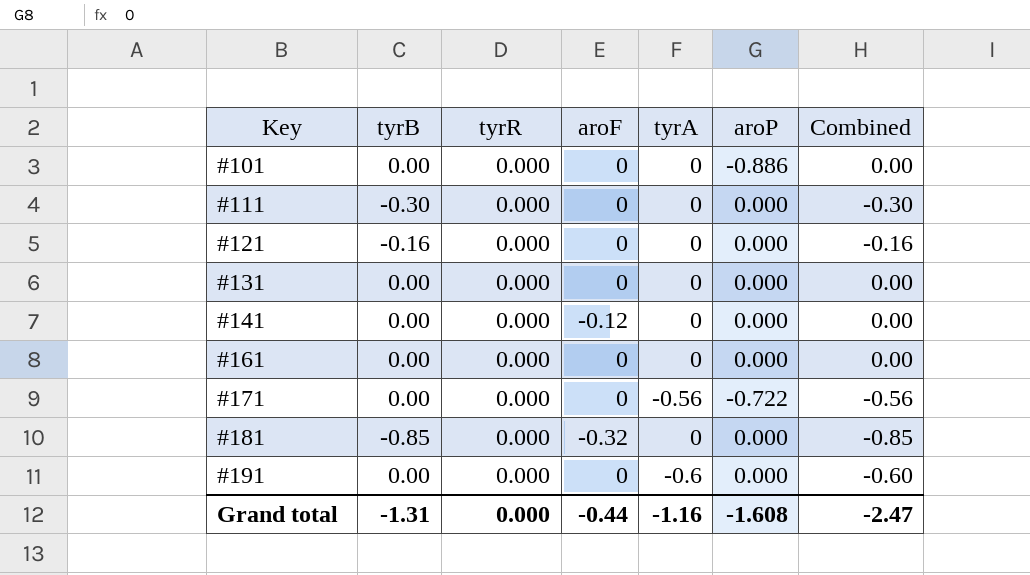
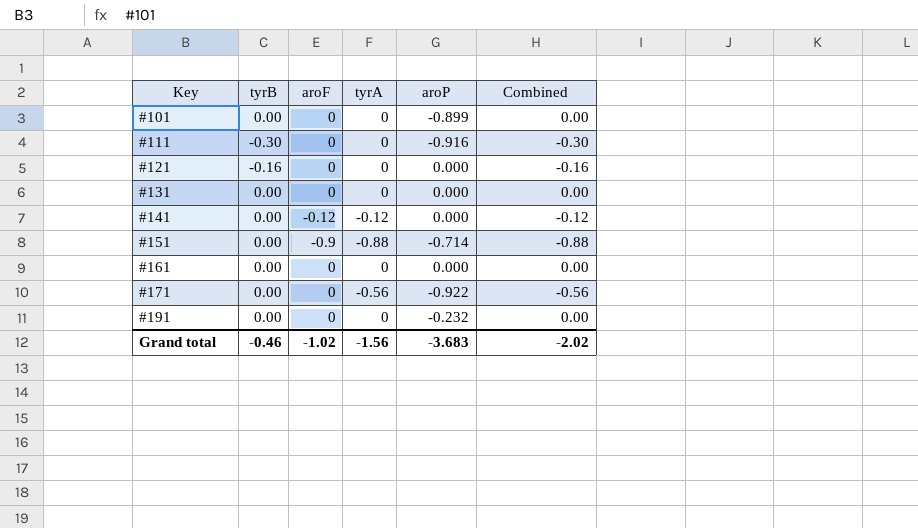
column tyrR | position: 3 -> none
row #181: -0.85 | 0.000 | -0.32 | 0 | 0.000 | -0.85 -> none
#101 | aroP: -0.886 -> -0.899
#111 | aroP: 0.000 -> -0.916
#141 | tyrA: 0 -> -0.12
#141 | Combined: 0.00 -> -0.12
row #151: none -> 0.00 | -0.9 | -0.88 | -0.714 | -0.88
#171 | aroP: -0.722 -> -0.922
#191 | tyrA: -0.6 -> 0
#191 | aroP: 0.000 -> -0.232
#191 | Combined: -0.60 -> 0.00
Grand total | tyrB: -1.31 -> -0.46
Grand total | aroF: -0.44 -> -1.02
Grand total | tyrA: -1.16 -> -1.56
Grand total | aroP: -1.608 -> -3.683
Grand total | Combined: -2.47 -> -2.02

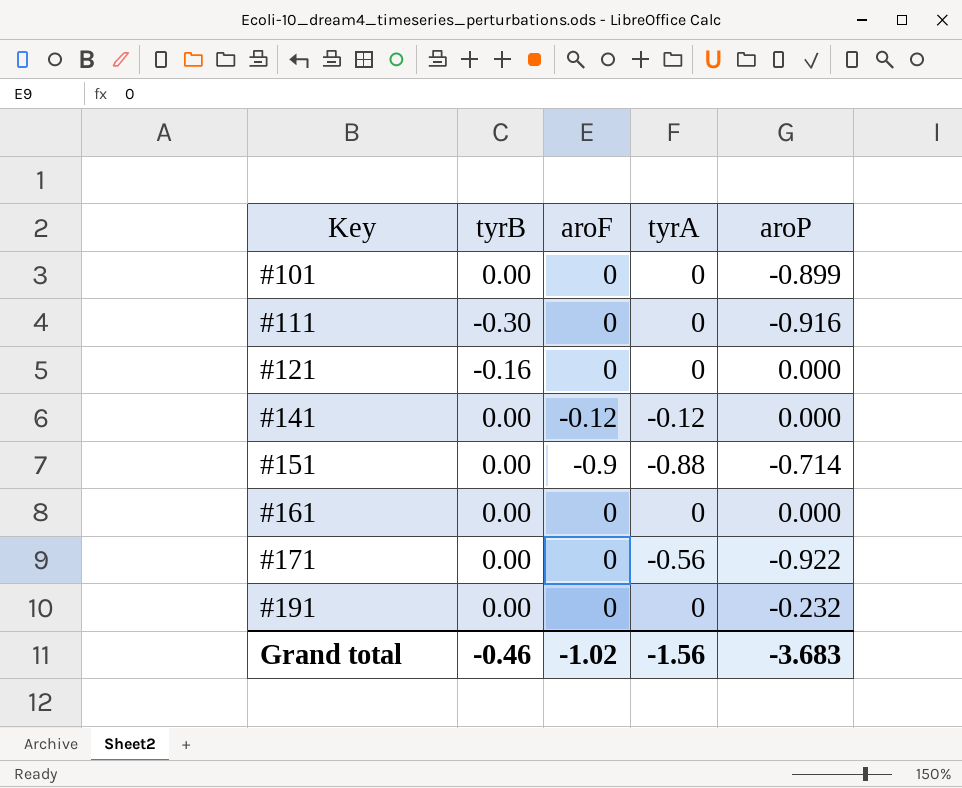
column Combined | formula: [tyrB] + [tyrA] -> none
row #131: 0.00 | 0 | 0 | 0.000 | 0.00 -> none

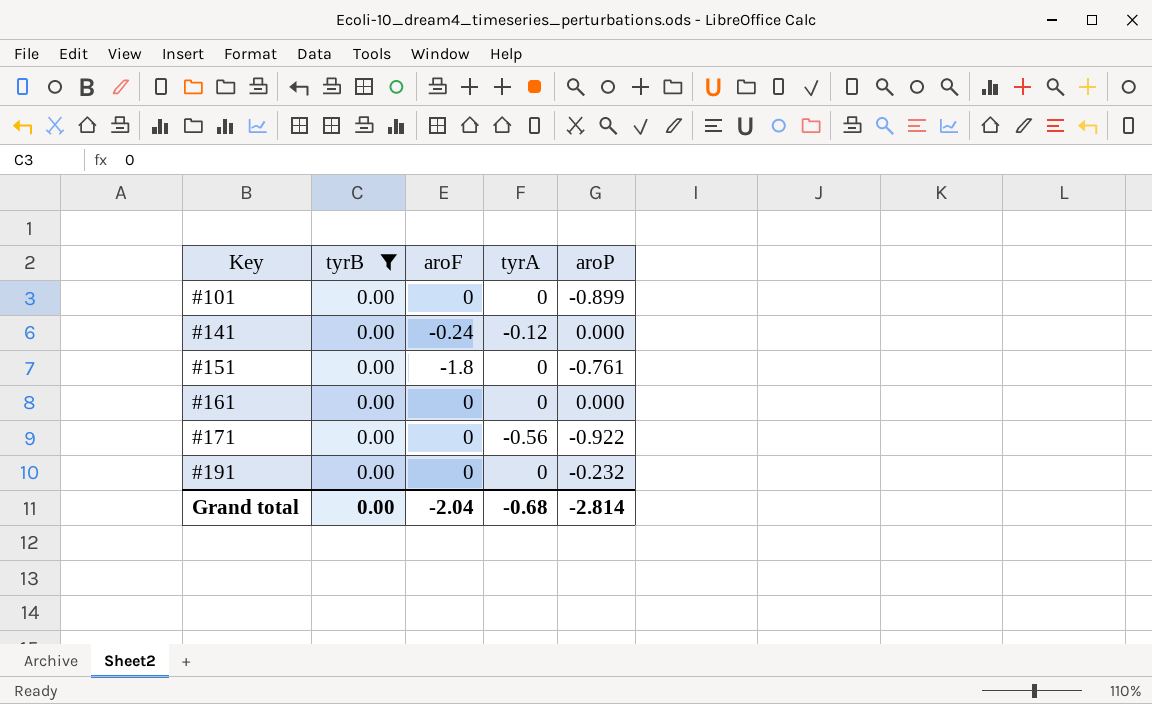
filter: none -> tyrB = 0.00
#141 | aroF: -0.12 -> -0.24
#151 | aroF: -0.9 -> -1.8
#151 | tyrA: -0.88 -> 0
#151 | aroP: -0.714 -> -0.761
Grand total | tyrB: -0.46 -> 0.00
Grand total | aroF: -1.02 -> -2.04
Grand total | tyrA: -1.56 -> -0.68
Grand total | aroP: -3.683 -> -2.814

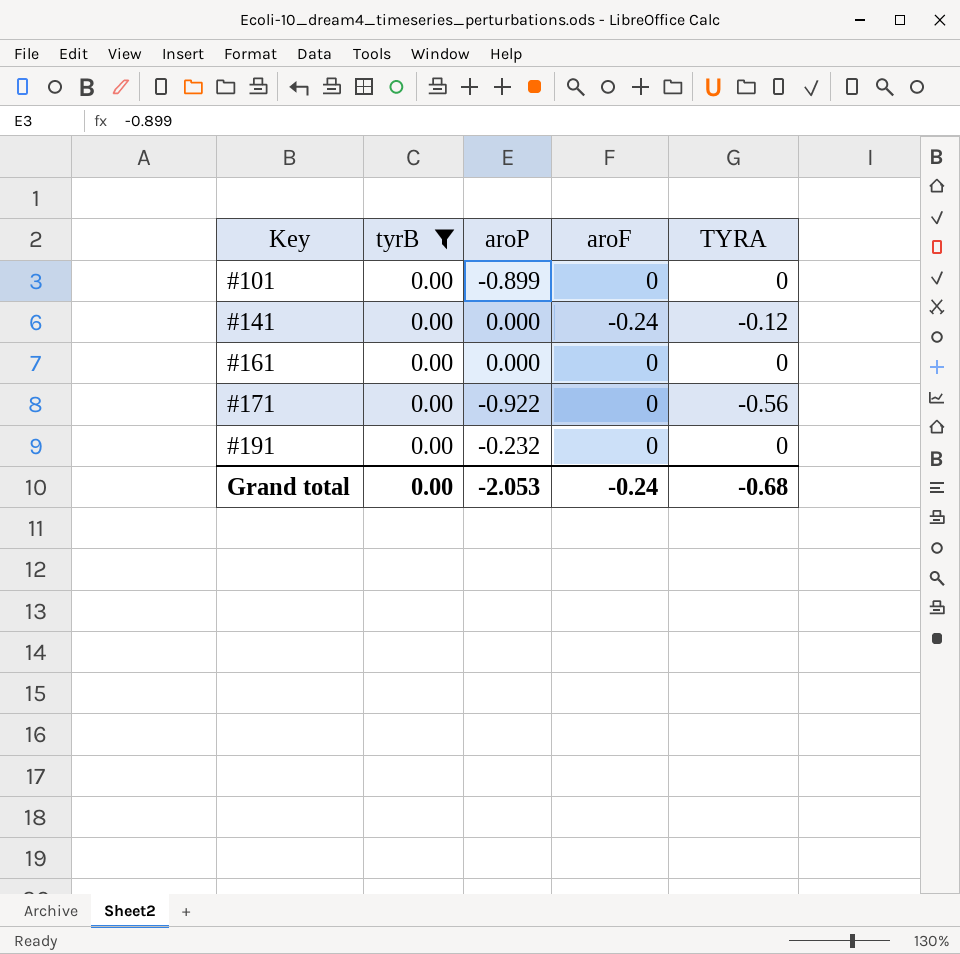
column aroP | position: 5 -> 3
column name: tyrA -> TYRA
row #151: 0.00 | -1.8 | 0 | -0.761 -> none
Grand total | aroP: -2.814 -> -2.053
Grand total | aroF: -2.04 -> -0.24

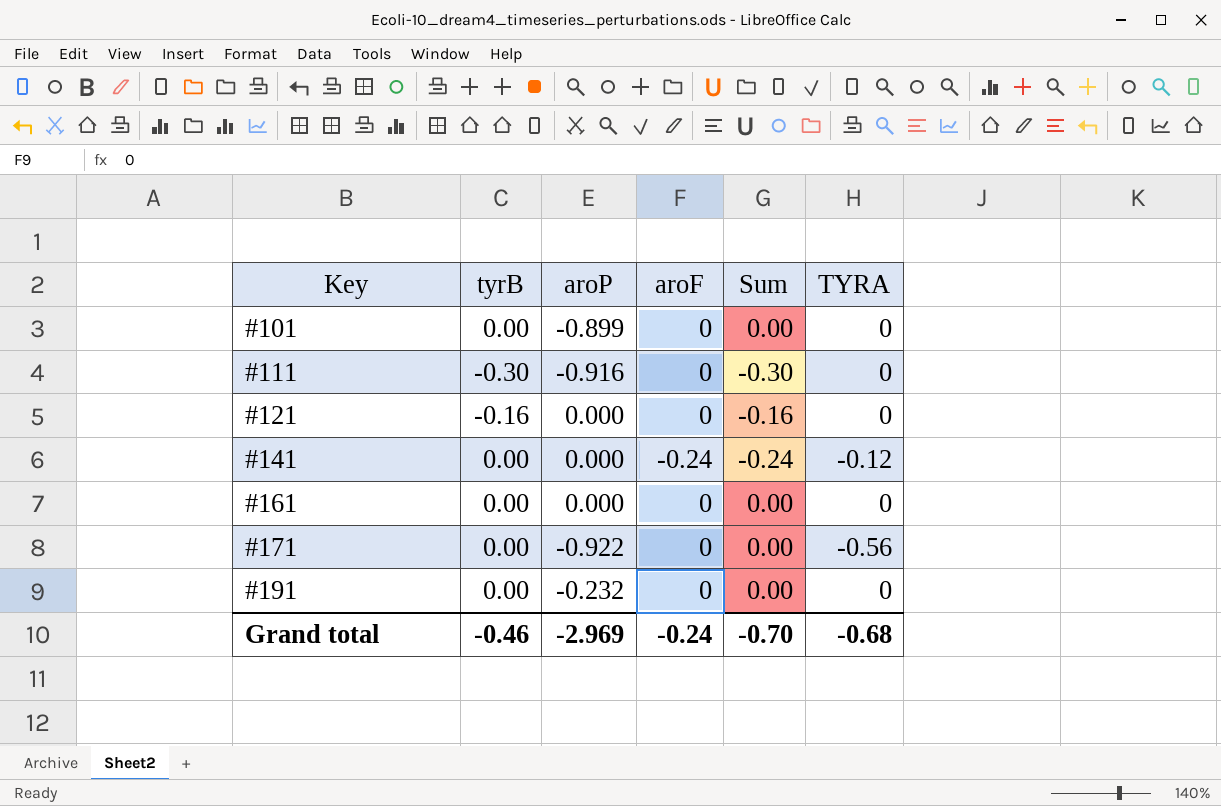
filter: tyrB = 0.00 -> none
column Sum | formula: none -> [tyrB] + [aroF]
Grand total | tyrB: 0.00 -> -0.46
Grand total | aroP: -2.053 -> -2.969

